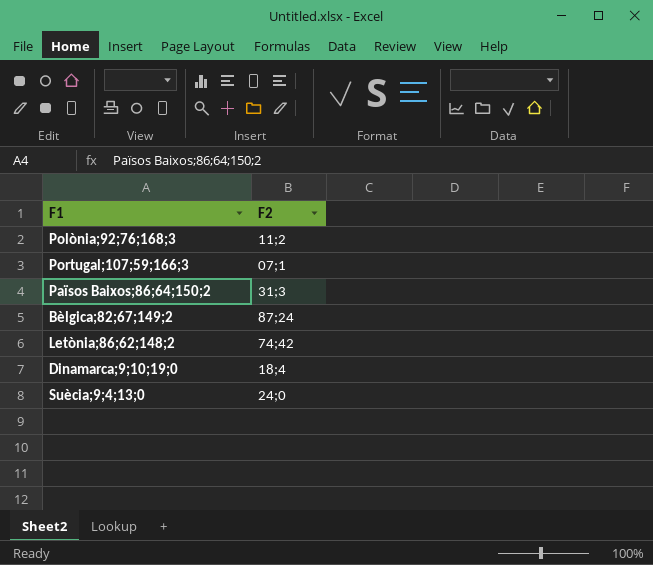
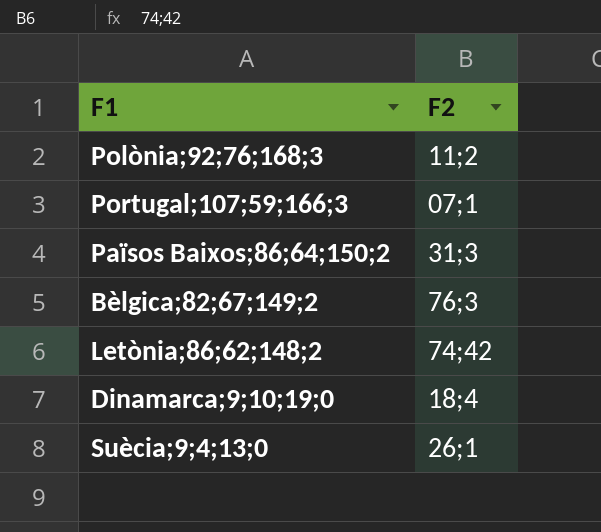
Bèlgica;82;67;149;2 | F2: 87;24 -> 76;3
Suècia;9;4;13;0 | F2: 24;0 -> 26;1

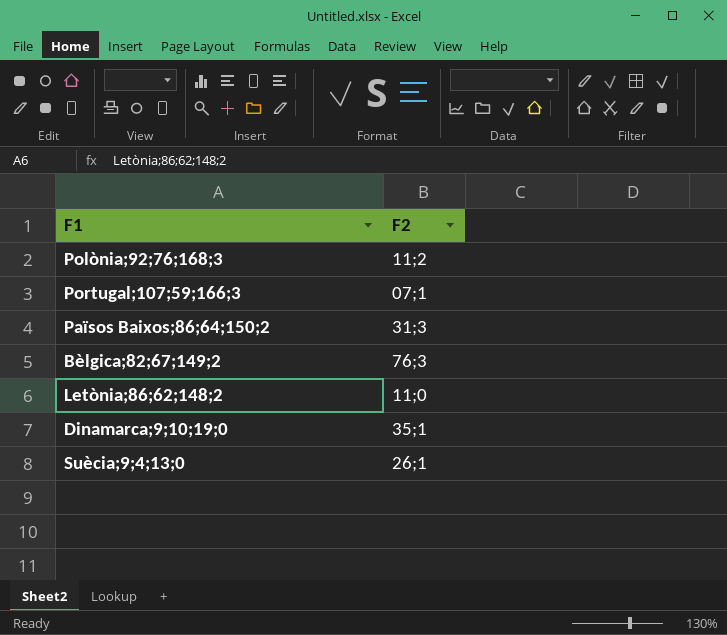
Letònia;86;62;148;2 | F2: 74;42 -> 11;0
Dinamarca;9;10;19;0 | F2: 18;4 -> 35;1

